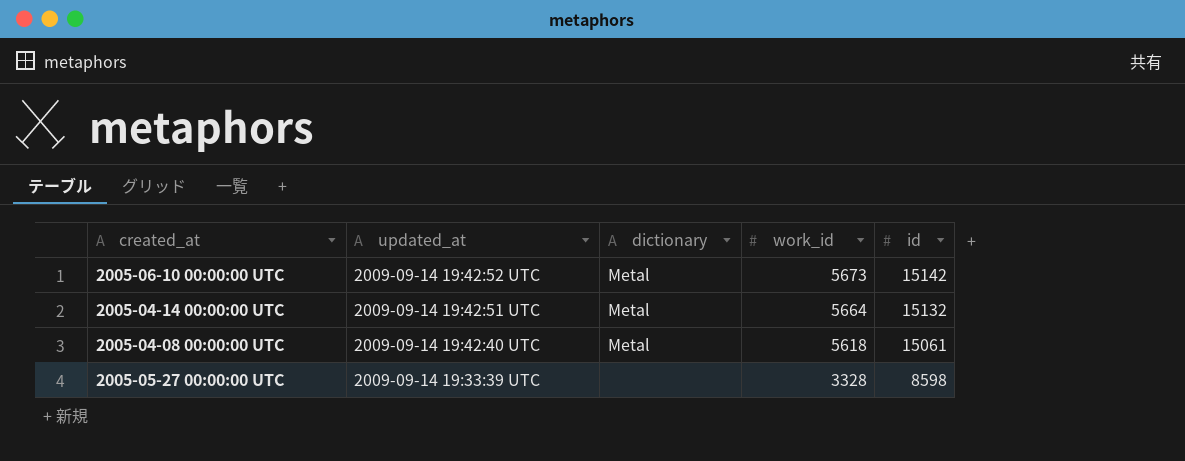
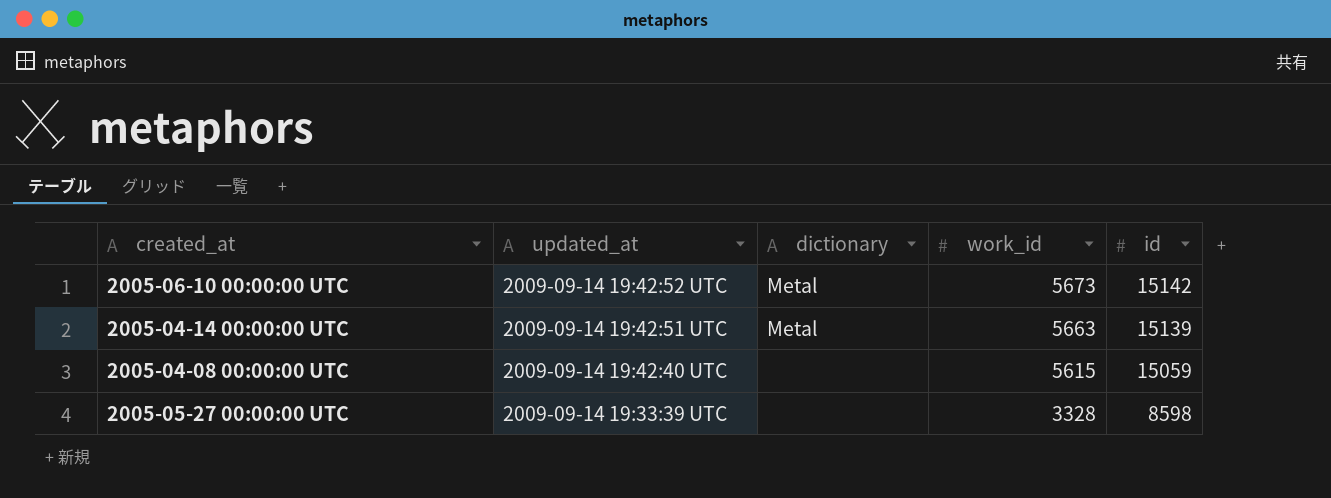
2005-04-14 00:00:00 UTC | work_id: 5664 -> 5663
2005-04-14 00:00:00 UTC | id: 15132 -> 15139
2005-04-08 00:00:00 UTC | dictionary: Metal -> none
2005-04-08 00:00:00 UTC | work_id: 5618 -> 5615
2005-04-08 00:00:00 UTC | id: 15061 -> 15059

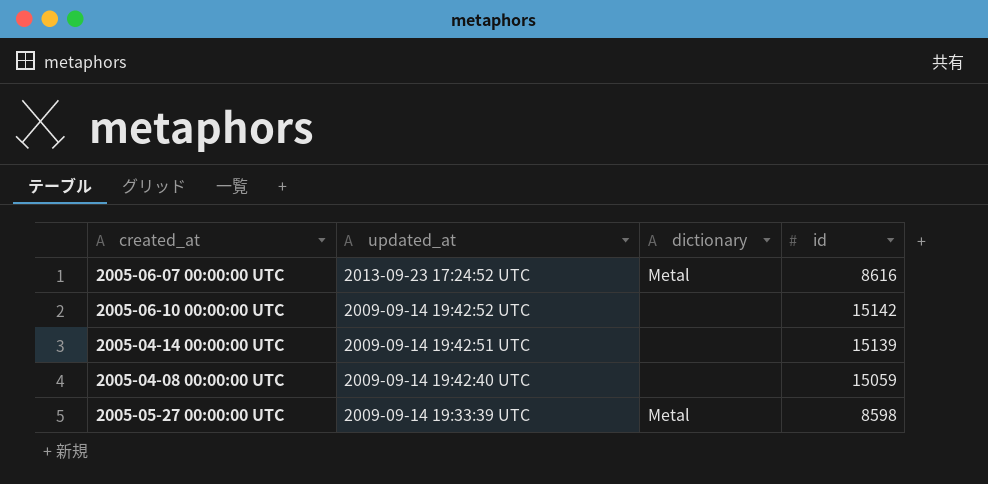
column work_id | position: 4 -> none
row 2005-06-07 00:00:00 UTC: none -> 2013-09-23 17:24:52 UTC | Metal | 8616
2005-06-10 00:00:00 UTC | dictionary: Metal -> none
2005-04-14 00:00:00 UTC | dictionary: Metal -> none
2005-05-27 00:00:00 UTC | dictionary: none -> Metal

